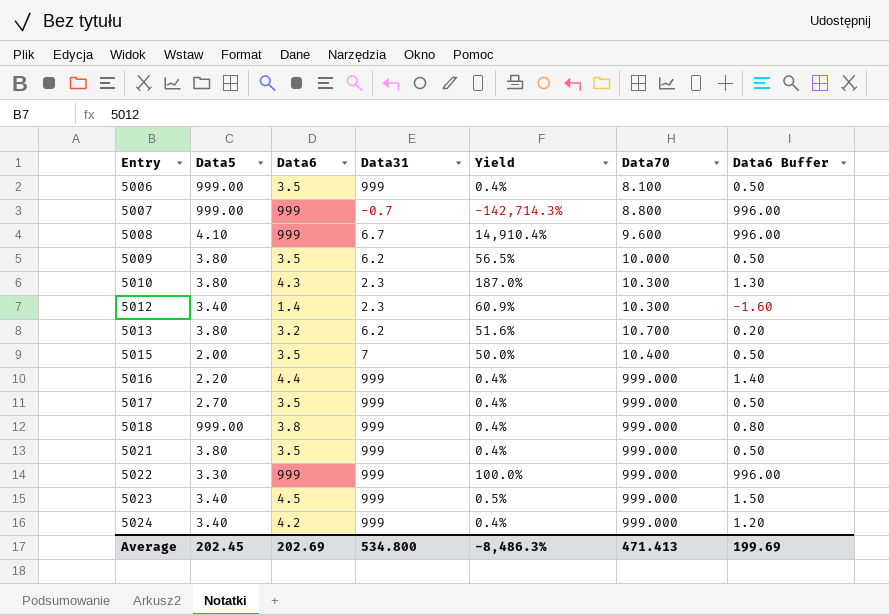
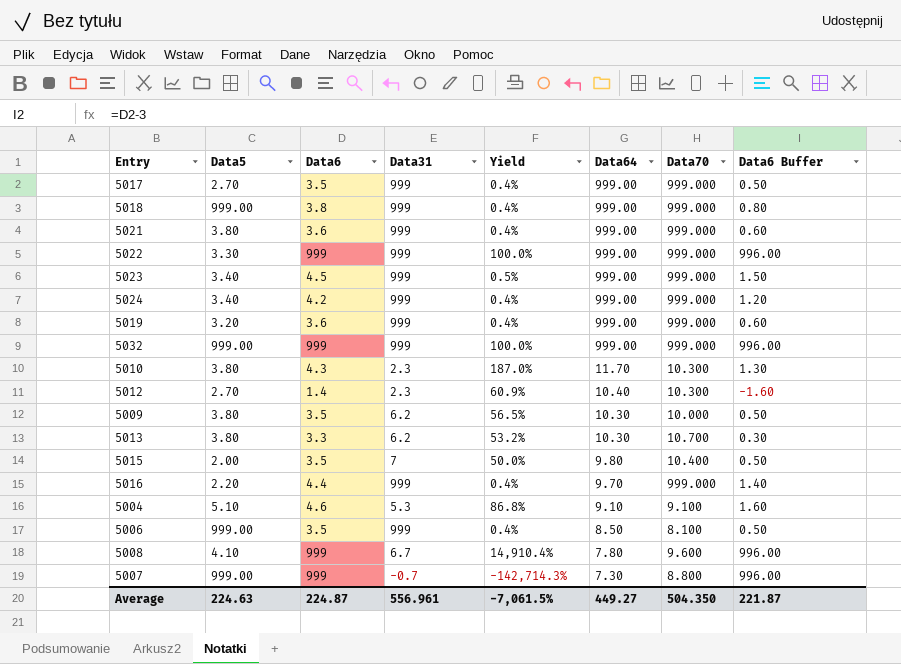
row order: Entry ascending -> Data64 descending
column Data64 | position: none -> 6
5021 | Data6: 3.5 -> 3.6
5021 | Data6 Buffer: 0.50 -> 0.60
row 5019: none -> 3.20 | 3.6 | 999 | 0.4% | 999.00 | 999.000 | 0.60
row 5032: none -> 999.00 | 999 | 999 | 100.0% | 999.00 | 999.000 | 996.00
5012 | Data5: 3.40 -> 2.70
5013 | Data6: 3.2 -> 3.3
5013 | Yield: 51.6% -> 53.2%
5013 | Data6 Buffer: 0.20 -> 0.30
row 5004: none -> 5.10 | 4.6 | 5.3 | 86.8% | 9.10 | 9.100 | 1.60
Average | Data5: 202.45 -> 224.63
Average | Data6: 202.69 -> 224.87
Average | Data31: 534.800 -> 556.961
Average | Yield: -8,486.3% -> -7,061.5%
Average | Data70: 471.413 -> 504.350
Average | Data6 Buffer: 199.69 -> 221.87

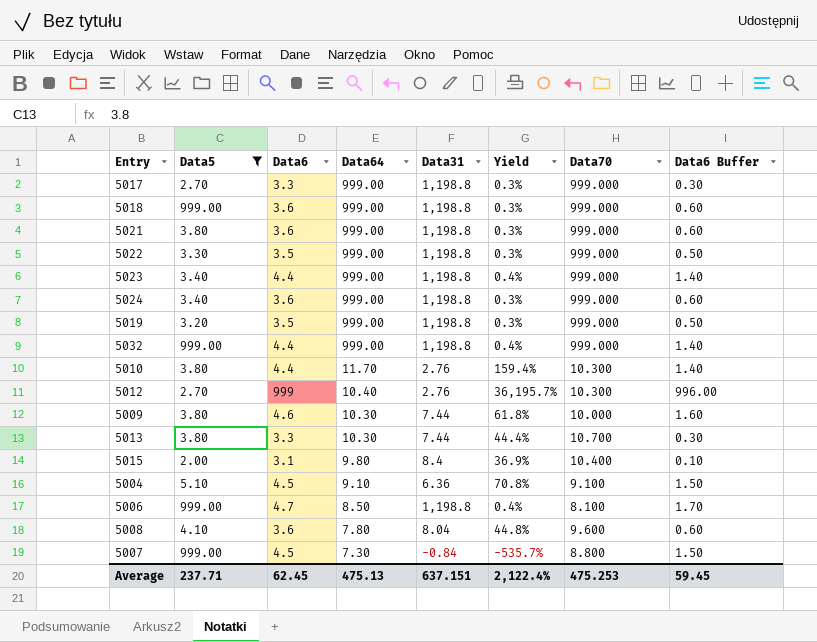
filter: none -> Data5 != 2.20
column Data64 | position: 6 -> 4
5017 | Data6: 3.5 -> 3.3
5017 | Data31: 999 -> 1,198.8
5017 | Yield: 0.4% -> 0.3%
5017 | Data6 Buffer: 0.50 -> 0.30
5018 | Data6: 3.8 -> 3.6
5018 | Data31: 999 -> 1,198.8
5018 | Yield: 0.4% -> 0.3%
5018 | Data6 Buffer: 0.80 -> 0.60
5021 | Data31: 999 -> 1,198.8
5021 | Yield: 0.4% -> 0.3%
5022 | Data6: 999 -> 3.5
5022 | Data31: 999 -> 1,198.8
5022 | Yield: 100.0% -> 0.3%
5022 | Data6 Buffer: 996.00 -> 0.50
5023 | Data6: 4.5 -> 4.4
5023 | Data31: 999 -> 1,198.8
5023 | Yield: 0.5% -> 0.4%
5023 | Data6 Buffer: 1.50 -> 1.40
5024 | Data6: 4.2 -> 3.6
5024 | Data31: 999 -> 1,198.8
5024 | Yield: 0.4% -> 0.3%
5024 | Data6 Buffer: 1.20 -> 0.60
5019 | Data6: 3.6 -> 3.5
5019 | Data31: 999 -> 1,198.8
5019 | Yield: 0.4% -> 0.3%
5019 | Data6 Buffer: 0.60 -> 0.50
5032 | Data6: 999 -> 4.4
5032 | Data31: 999 -> 1,198.8
5032 | Yield: 100.0% -> 0.4%
5032 | Data6 Buffer: 996.00 -> 1.40
5010 | Data6: 4.3 -> 4.4
5010 | Data31: 2.3 -> 2.76
5010 | Yield: 187.0% -> 159.4%
5010 | Data6 Buffer: 1.30 -> 1.40
5012 | Data6: 1.4 -> 999
5012 | Data31: 2.3 -> 2.76
5012 | Yield: 60.9% -> 36,195.7%
5012 | Data6 Buffer: -1.60 -> 996.00
5009 | Data6: 3.5 -> 4.6
5009 | Data31: 6.2 -> 7.44
5009 | Yield: 56.5% -> 61.8%
5009 | Data6 Buffer: 0.50 -> 1.60
5013 | Data31: 6.2 -> 7.44
5013 | Yield: 53.2% -> 44.4%
5015 | Data6: 3.5 -> 3.1
5015 | Data31: 7 -> 8.4
5015 | Yield: 50.0% -> 36.9%
5015 | Data6 Buffer: 0.50 -> 0.10
5004 | Data6: 4.6 -> 4.5
5004 | Data31: 5.3 -> 6.36
5004 | Yield: 86.8% -> 70.8%
5004 | Data6 Buffer: 1.60 -> 1.50
5006 | Data6: 3.5 -> 4.7
5006 | Data31: 999 -> 1,198.8
5006 | Data6 Buffer: 0.50 -> 1.70
5008 | Data6: 999 -> 3.6
5008 | Data31: 6.7 -> 8.04
5008 | Yield: 14,910.4% -> 44.8%
5008 | Data6 Buffer: 996.00 -> 0.60
5007 | Data6: 999 -> 4.5
5007 | Data31: -0.7 -> -0.84
5007 | Yield: -142,714.3% -> -535.7%
5007 | Data6 Buffer: 996.00 -> 1.50
Average | Data5: 224.63 -> 237.71
Average | Data6: 224.87 -> 62.45
Average | Data64: 449.27 -> 475.13
Average | Data31: 556.961 -> 637.151
Average | Yield: -7,061.5% -> 2,122.4%
Average | Data70: 504.350 -> 475.253
Average | Data6 Buffer: 221.87 -> 59.45

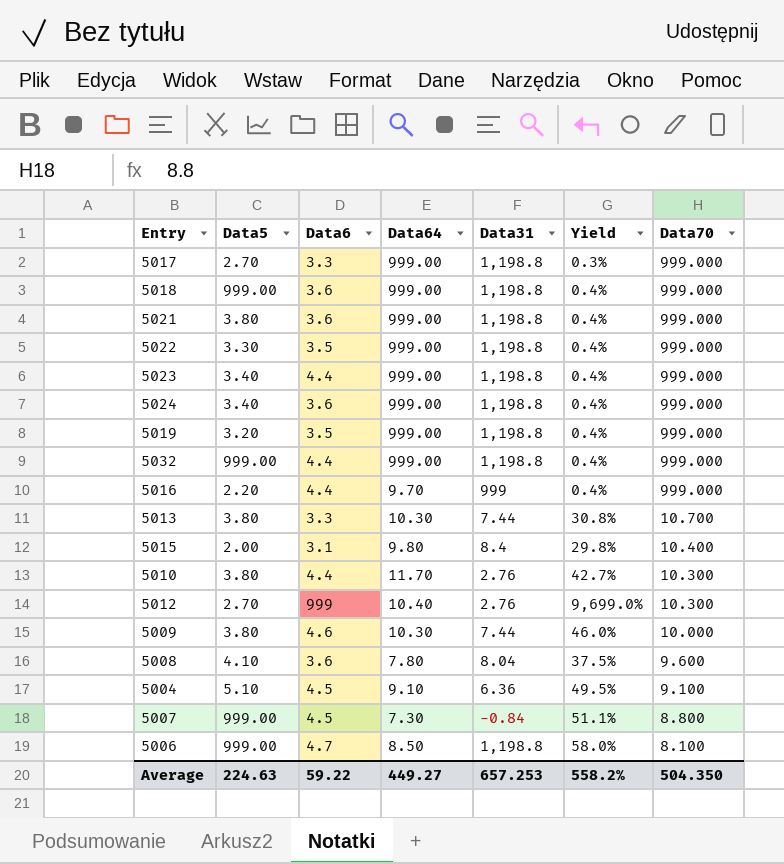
filter: Data5 != 2.20 -> none
row order: Data64 descending -> Data70 descending
column Data6 Buffer | formula: [Data6] - 3 -> none
column Yield | formula: [Data6] / [Data31] -> [Data6] / [Data70]
Average | Data5: 237.71 -> 224.63
Average | Data6: 62.45 -> 59.22
Average | Data64: 475.13 -> 449.27
Average | Data31: 637.151 -> 657.253
Average | Yield: 2,122.4% -> 558.2%
Average | Data70: 475.253 -> 504.350

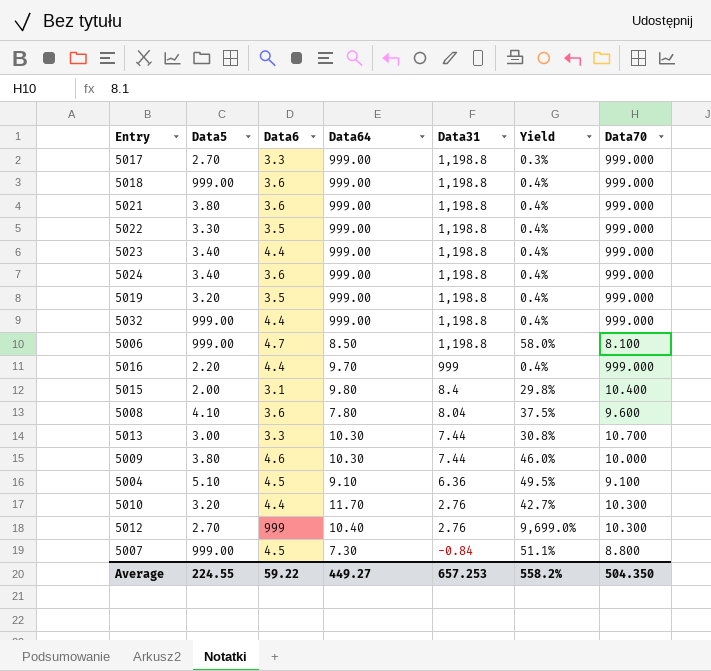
row order: Data70 descending -> Data31 descending
5013 | Data5: 3.80 -> 3.00
5010 | Data5: 3.80 -> 3.20
Average | Data5: 224.63 -> 224.55

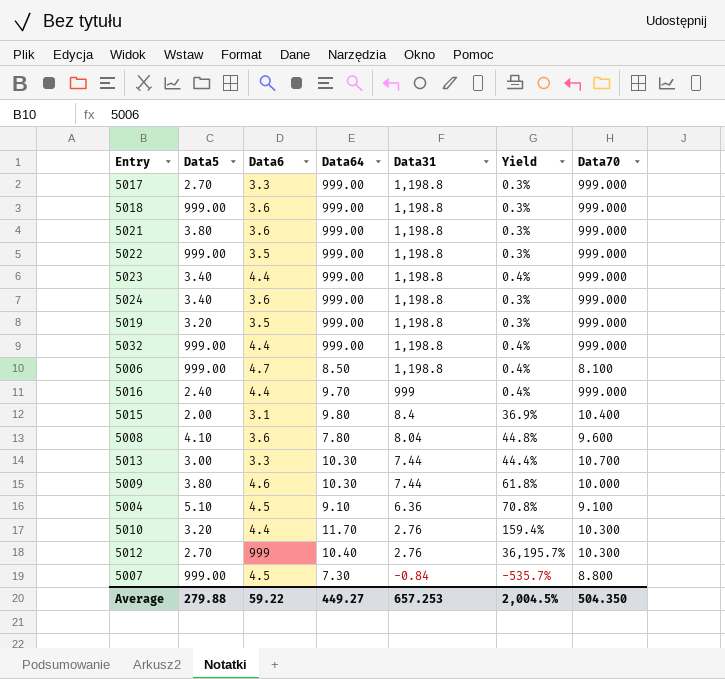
column Yield | formula: [Data6] / [Data70] -> [Data6] / [Data31]
5022 | Data5: 3.30 -> 999.00
5016 | Data5: 2.20 -> 2.40
Average | Data5: 224.55 -> 279.88
Average | Yield: 558.2% -> 2,004.5%

